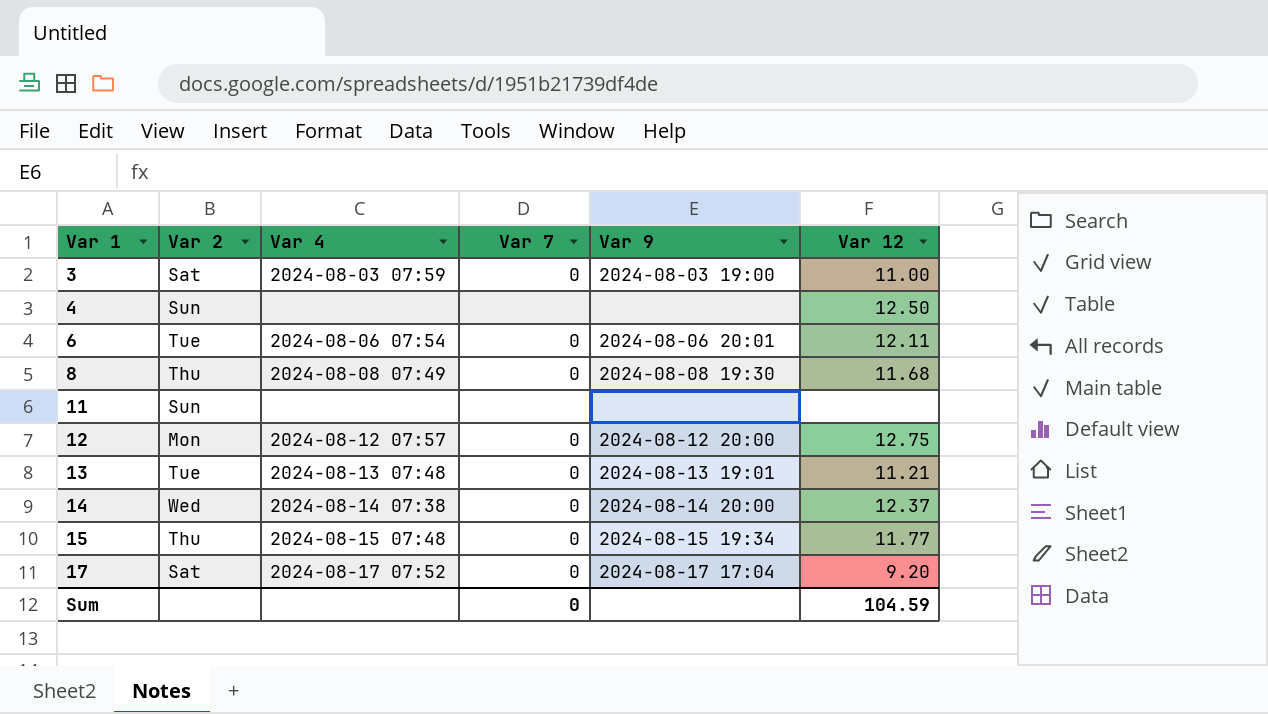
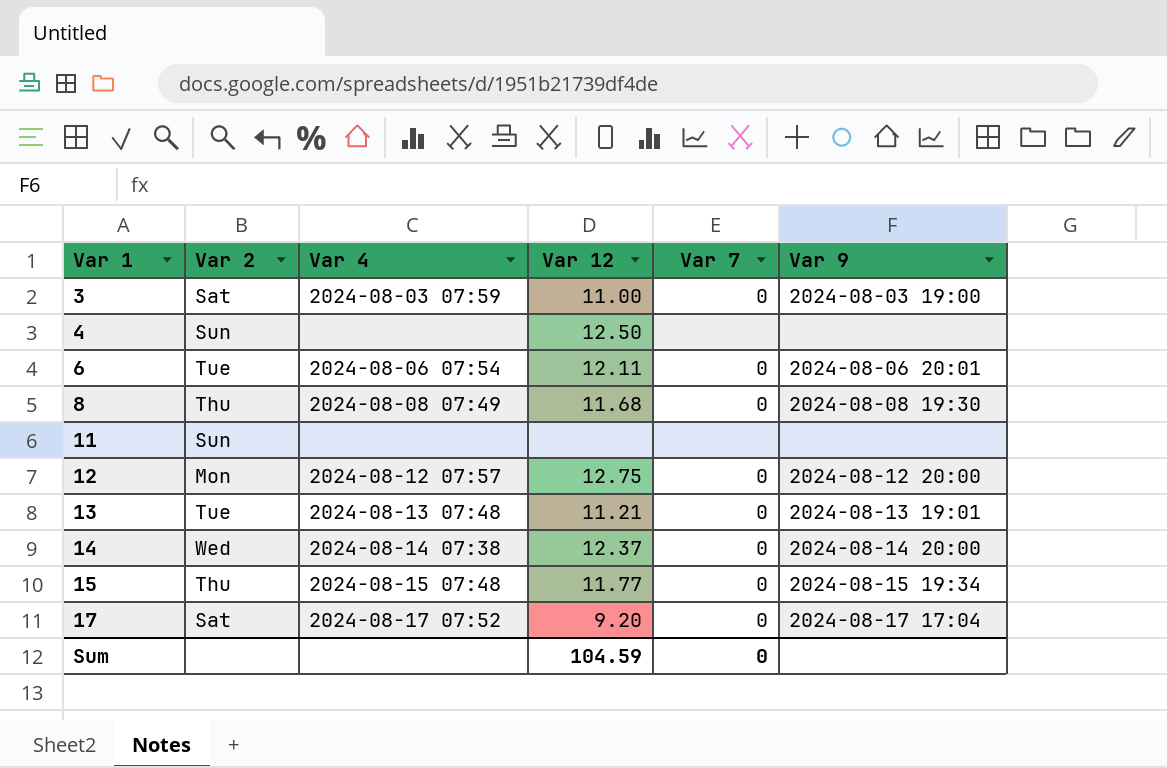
column Var 12 | position: 6 -> 4

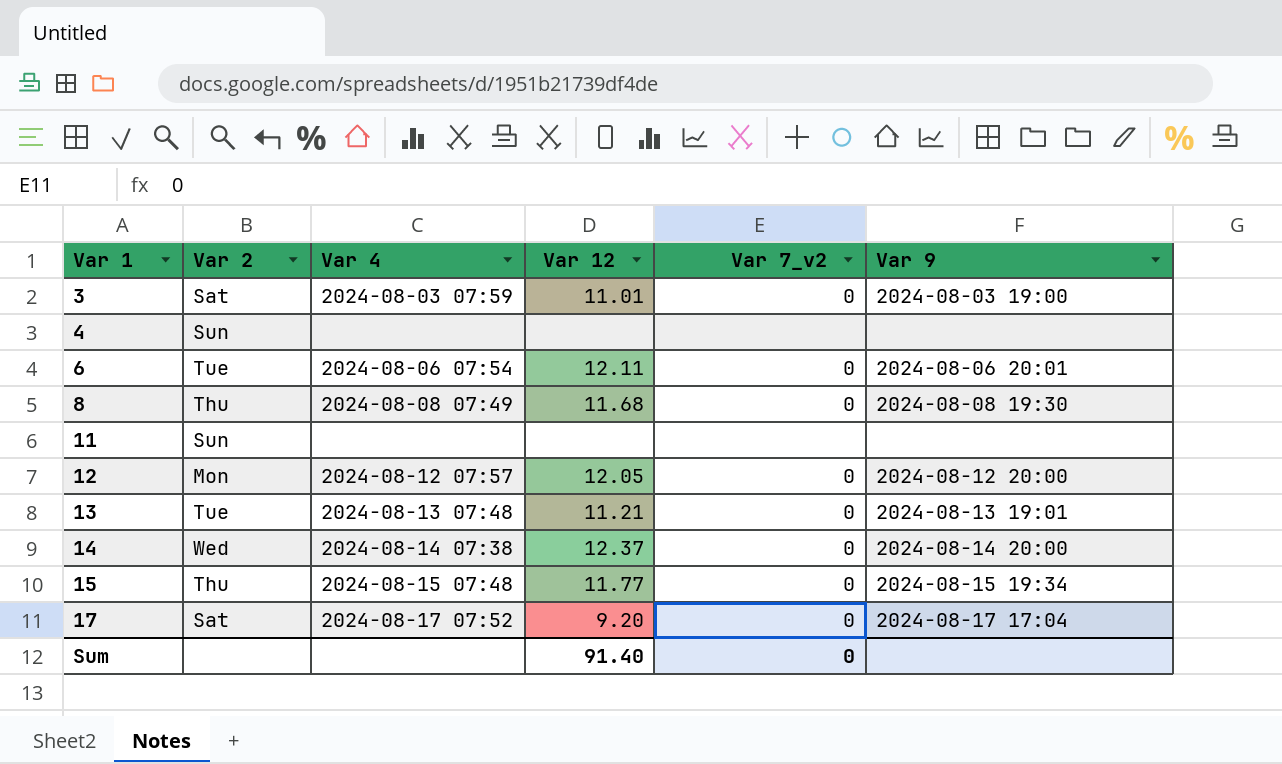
column name: Var 7 -> Var 7_v2
3 | Var 12: 11.00 -> 11.01
4 | Var 12: 12.50 -> none
12 | Var 12: 12.75 -> 12.05
Sum | Var 12: 104.59 -> 91.40

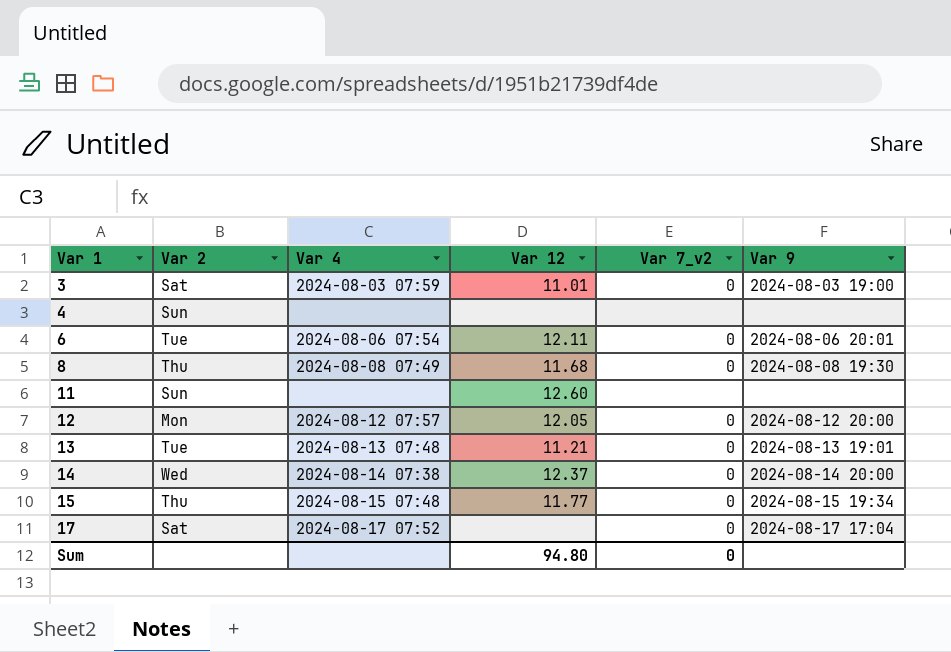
11 | Var 12: none -> 12.60
17 | Var 12: 9.20 -> none
Sum | Var 12: 91.40 -> 94.80

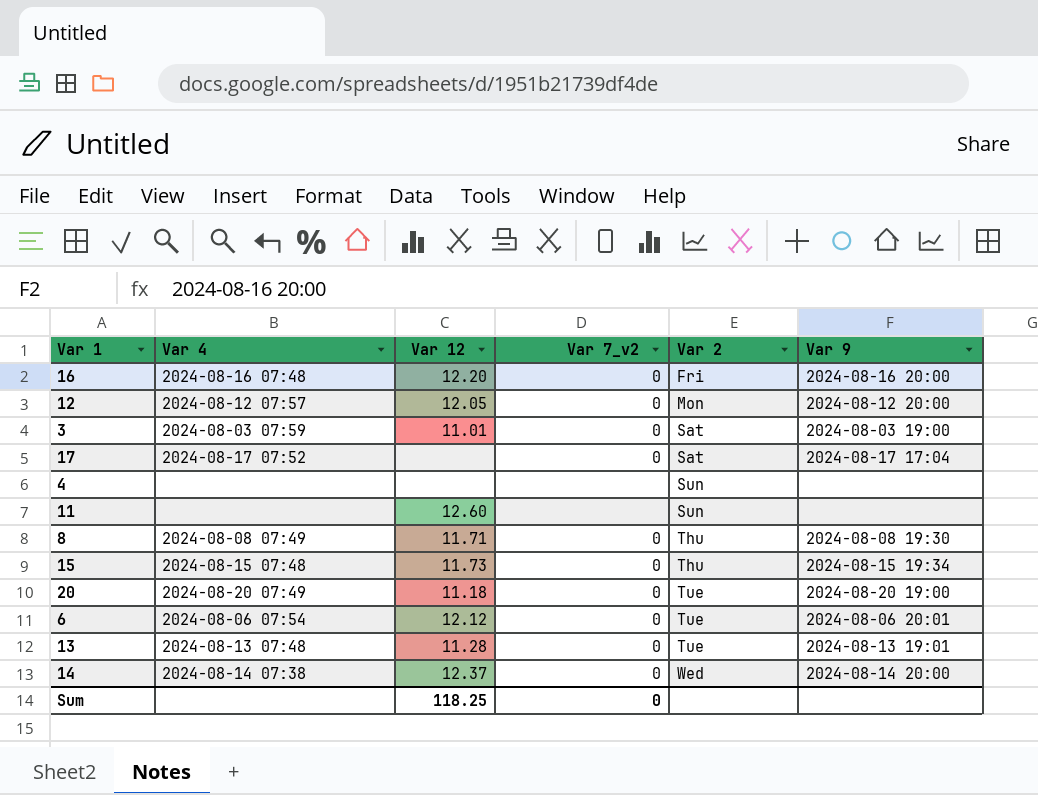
row order: Var 1 ascending -> Var 2 ascending
column Var 2 | position: 2 -> 5
row 16: none -> 2024-08-16 07:48 | 12.20 | 0 | Fri | 2024-08-16 20:00
8 | Var 12: 11.68 -> 11.71
15 | Var 12: 11.77 -> 11.73
row 20: none -> 2024-08-20 07:49 | 11.18 | 0 | Tue | 2024-08-20 19:00
6 | Var 12: 12.11 -> 12.12
13 | Var 12: 11.21 -> 11.28
Sum | Var 12: 94.80 -> 118.25

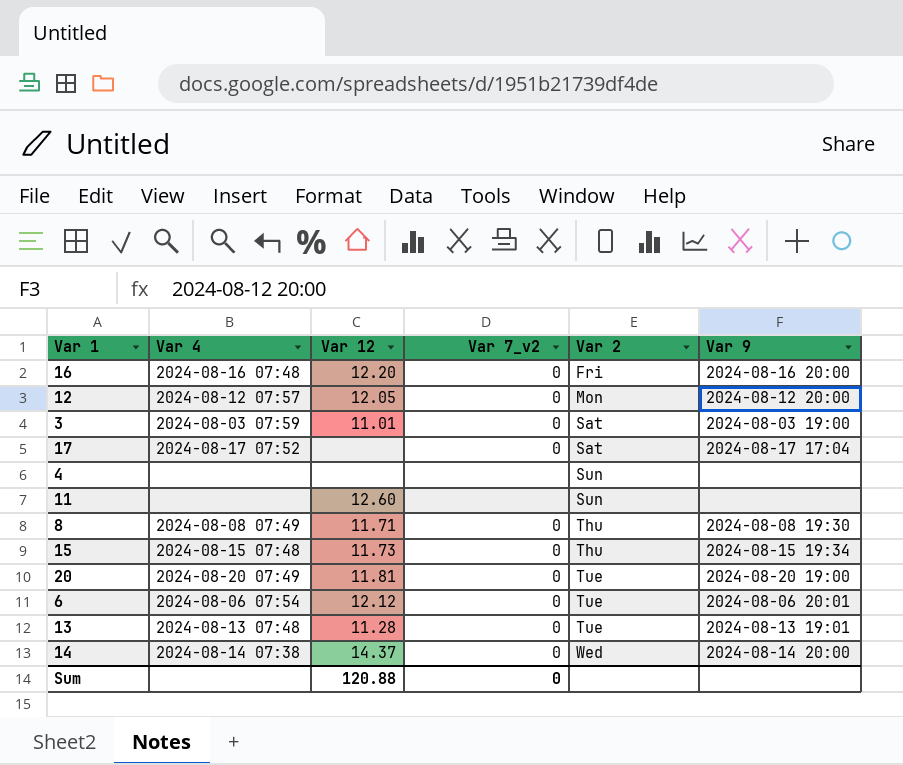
20 | Var 12: 11.18 -> 11.81
14 | Var 12: 12.37 -> 14.37
Sum | Var 12: 118.25 -> 120.88

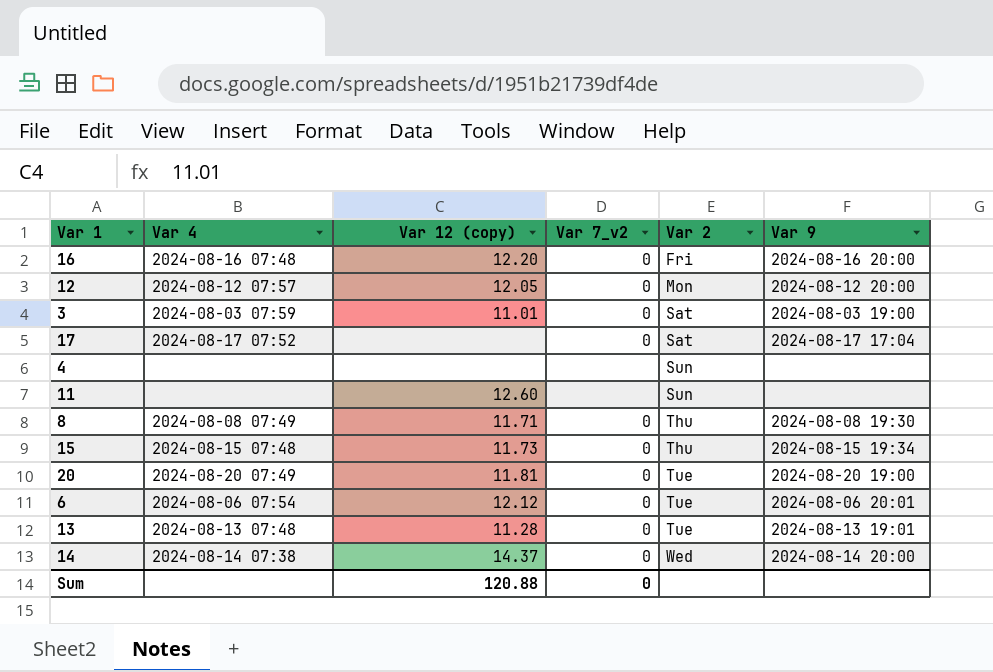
column name: Var 12 -> Var 12 (copy)

